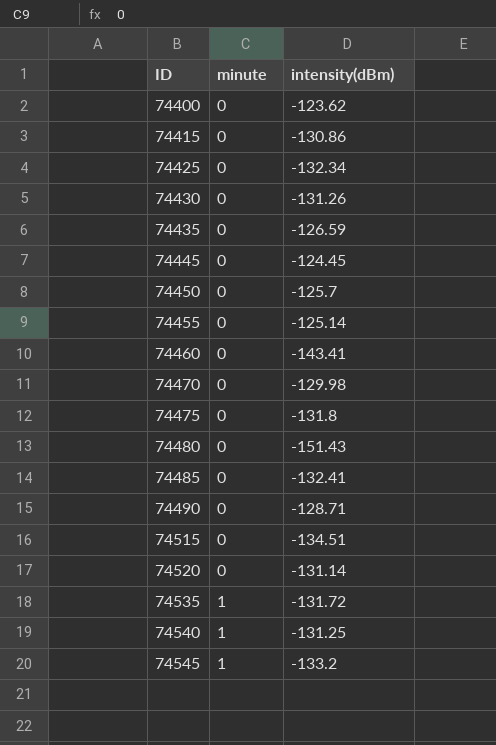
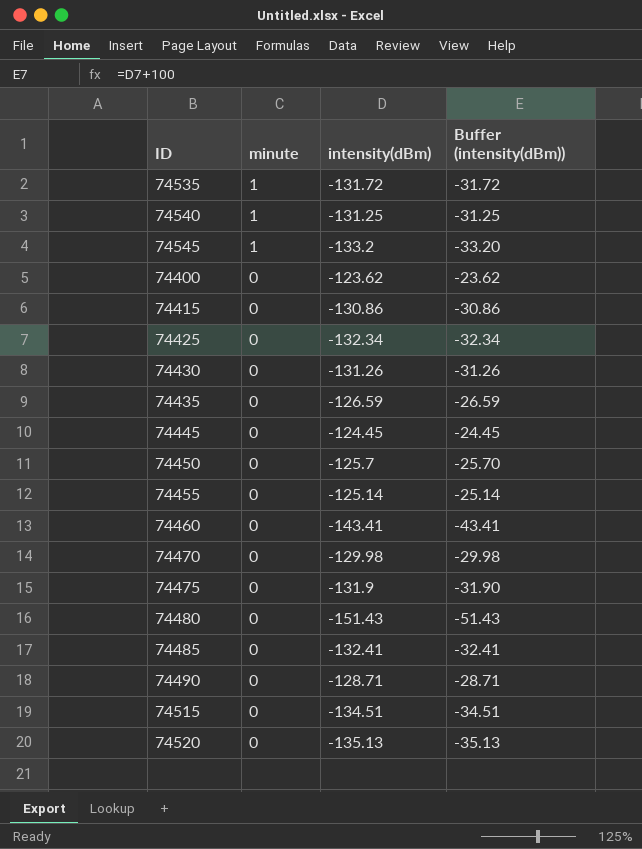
row order: ID ascending -> minute descending
column Buffer (intensity(dBm)) | formula: none -> [intensity(dBm)] + 100
74475 | intensity(dBm): -131.8 -> -131.9
74520 | intensity(dBm): -131.14 -> -135.13

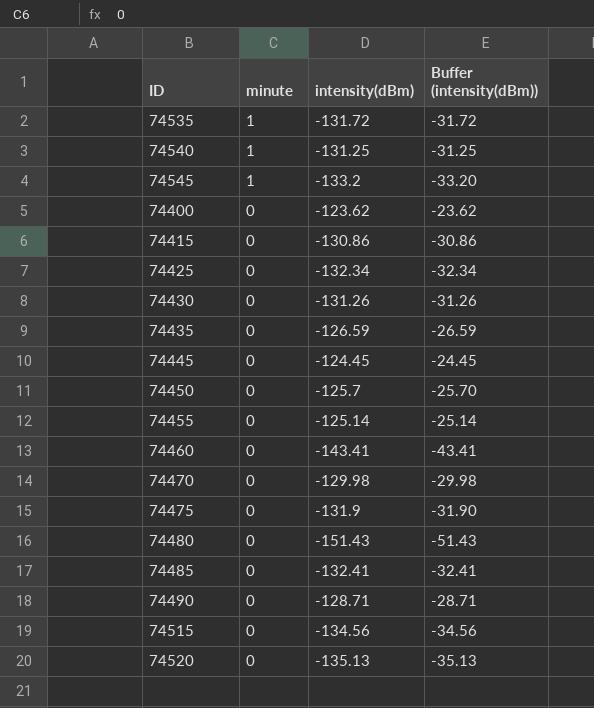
74515 | intensity(dBm): -134.51 -> -134.56
74515 | Buffer (intensity(dBm)): -34.51 -> -34.56

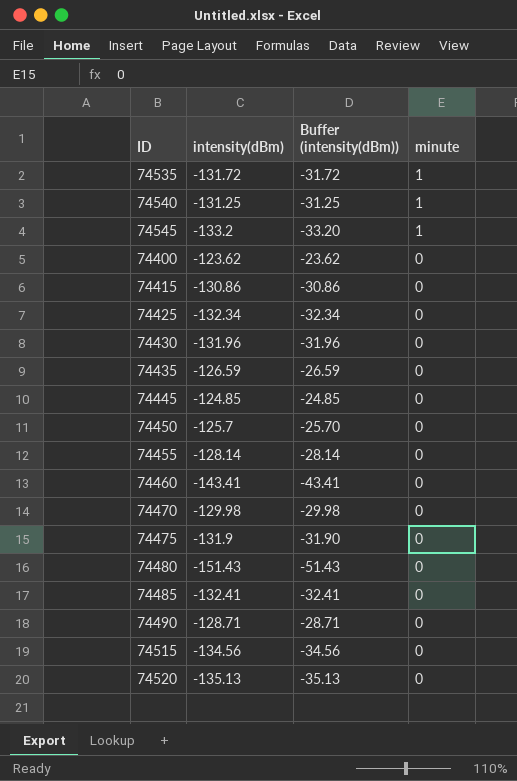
column minute | position: 2 -> 4
74430 | intensity(dBm): -131.26 -> -131.96
74430 | Buffer (intensity(dBm)): -31.26 -> -31.96
74445 | intensity(dBm): -124.45 -> -124.85
74445 | Buffer (intensity(dBm)): -24.45 -> -24.85
74455 | intensity(dBm): -125.14 -> -128.14
74455 | Buffer (intensity(dBm)): -25.14 -> -28.14

